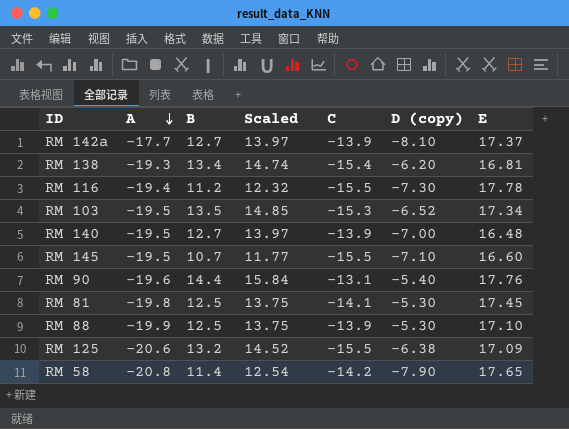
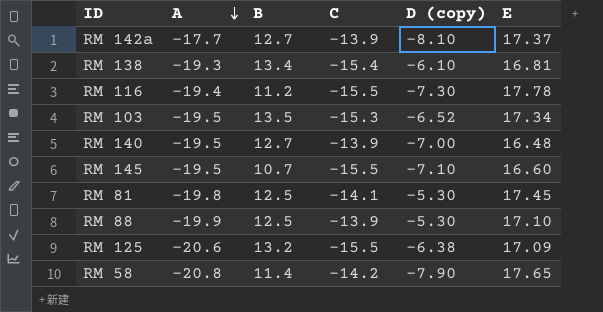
column Scaled | formula: [B] * 1.1 -> none
row RM 90: -19.6 | 14.4 | 15.84 | -13.1 | -5.40 | 17.76 -> none
RM 138 | D (copy): -6.20 -> -6.10

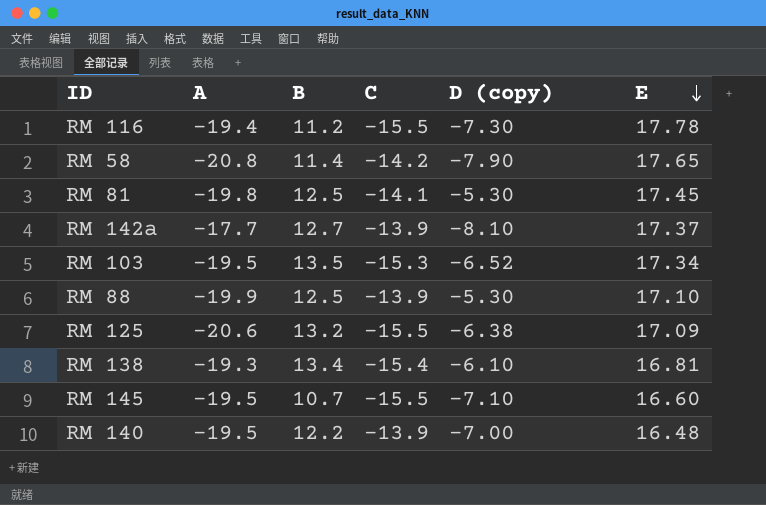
row order: A descending -> E descending
RM 140 | B: 12.7 -> 12.2

